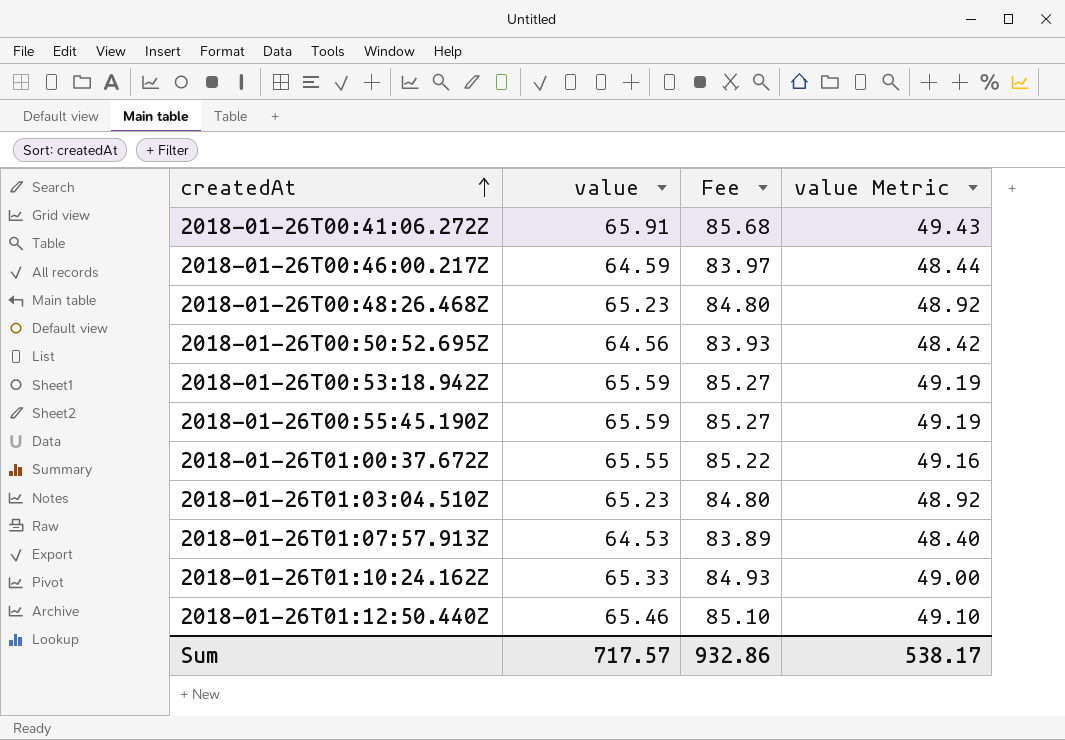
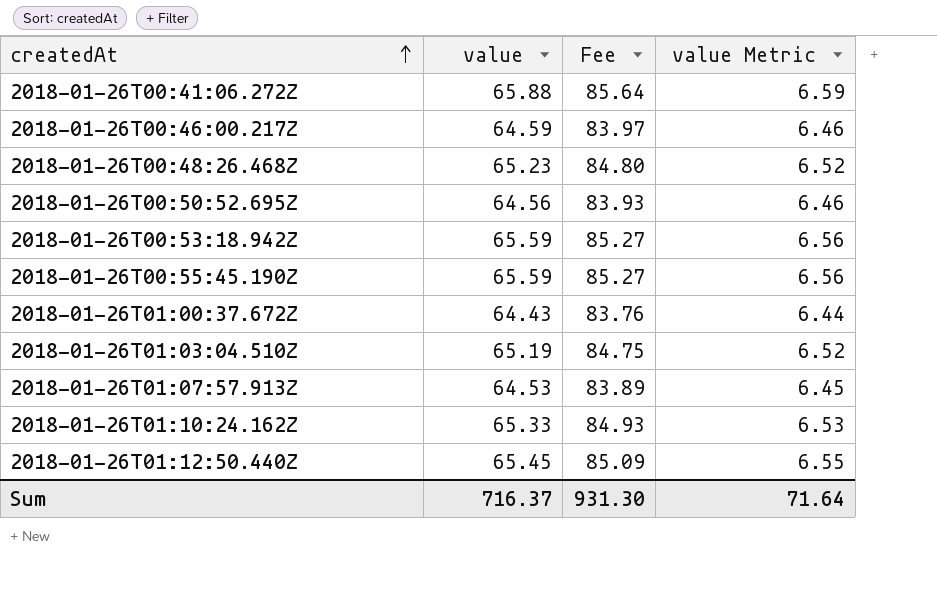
column value Metric | formula: [value] * 0.75 -> [value] * 0.1
2018-01-26T00:41:06.272Z | value: 65.91 -> 65.88
2018-01-26T00:41:06.272Z | Fee: 85.68 -> 85.64
2018-01-26T01:00:37.672Z | value: 65.55 -> 64.43
2018-01-26T01:00:37.672Z | Fee: 85.22 -> 83.76
2018-01-26T01:03:04.510Z | value: 65.23 -> 65.19
2018-01-26T01:03:04.510Z | Fee: 84.80 -> 84.75
2018-01-26T01:12:50.440Z | value: 65.46 -> 65.45
2018-01-26T01:12:50.440Z | Fee: 85.10 -> 85.09
Sum | value: 717.57 -> 716.37
Sum | Fee: 932.86 -> 931.30
Sum | value Metric: 538.17 -> 71.64

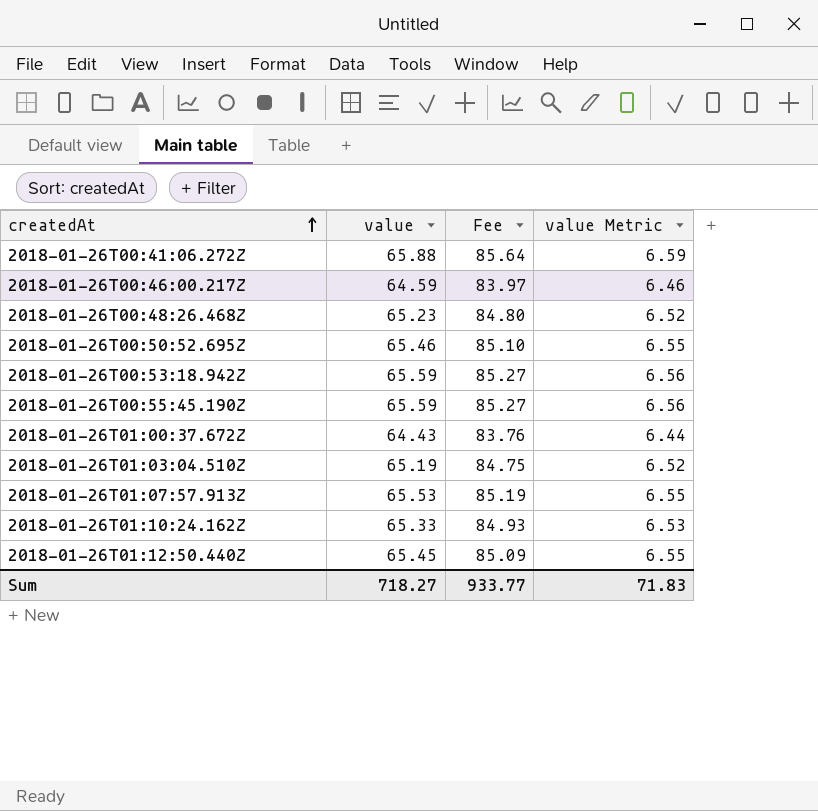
2018-01-26T00:50:52.695Z | value: 64.56 -> 65.46
2018-01-26T00:50:52.695Z | Fee: 83.93 -> 85.10
2018-01-26T00:50:52.695Z | value Metric: 6.46 -> 6.55
2018-01-26T01:07:57.913Z | value: 64.53 -> 65.53
2018-01-26T01:07:57.913Z | Fee: 83.89 -> 85.19
2018-01-26T01:07:57.913Z | value Metric: 6.45 -> 6.55
Sum | value: 716.37 -> 718.27
Sum | Fee: 931.30 -> 933.77
Sum | value Metric: 71.64 -> 71.83

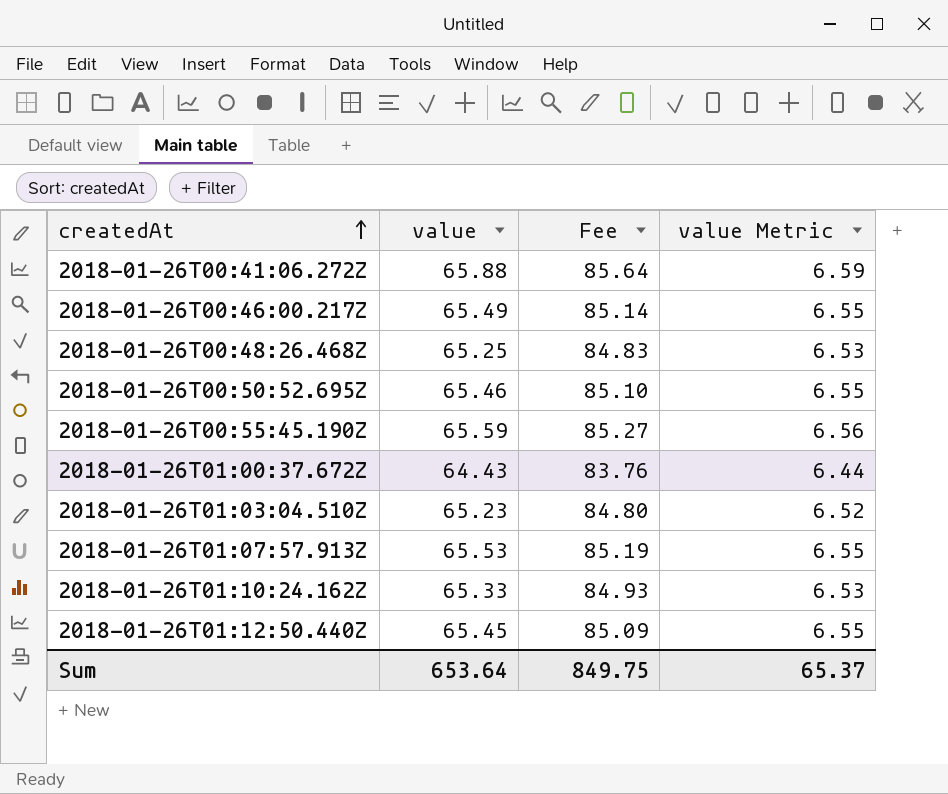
row 2018-01-26T00:53:18.942Z: 65.59 | 85.27 | 6.56 -> none
2018-01-26T00:46:00.217Z | value: 64.59 -> 65.49
2018-01-26T00:46:00.217Z | Fee: 83.97 -> 85.14
2018-01-26T00:46:00.217Z | value Metric: 6.46 -> 6.55
2018-01-26T00:48:26.468Z | value: 65.23 -> 65.25
2018-01-26T00:48:26.468Z | Fee: 84.80 -> 84.83
2018-01-26T00:48:26.468Z | value Metric: 6.52 -> 6.53
2018-01-26T01:03:04.510Z | value: 65.19 -> 65.23
2018-01-26T01:03:04.510Z | Fee: 84.75 -> 84.80
Sum | value: 718.27 -> 653.64
Sum | Fee: 933.77 -> 849.75
Sum | value Metric: 71.83 -> 65.37

